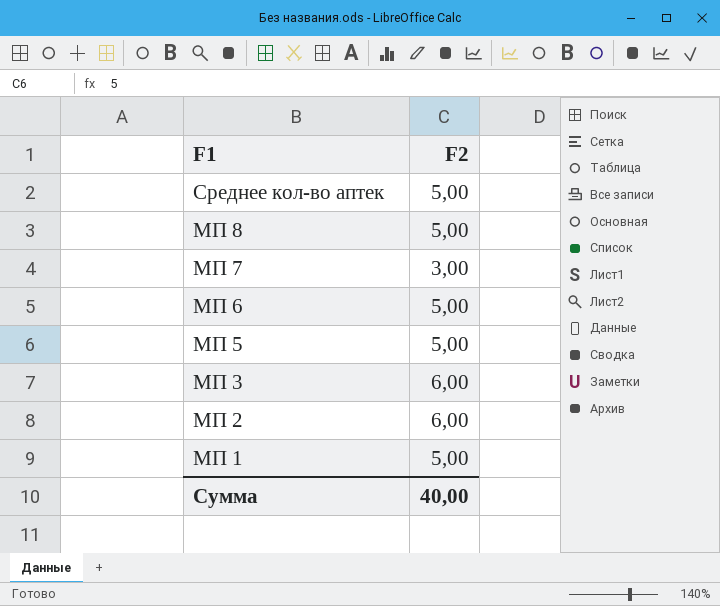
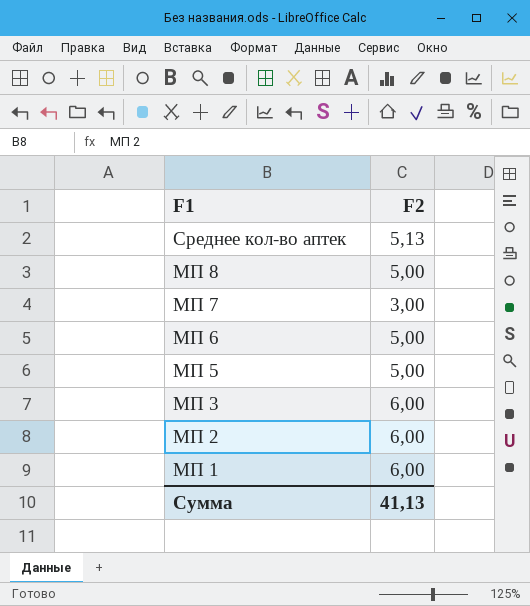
Среднее кол-во аптек | F2: 5,00 -> 5,13
МП 1 | F2: 5,00 -> 6,00
Сумма | F2: 40,00 -> 41,13

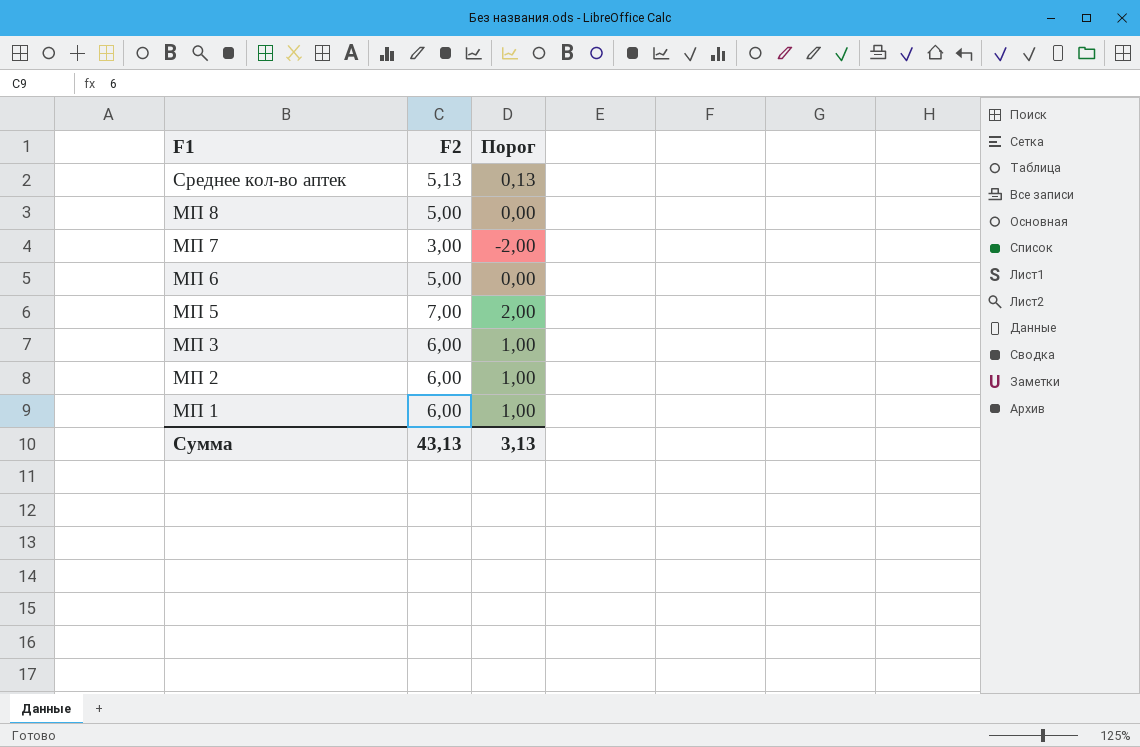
column Порог | formula: none -> [F2] - 5
МП 5 | F2: 5,00 -> 7,00
Сумма | F2: 41,13 -> 43,13

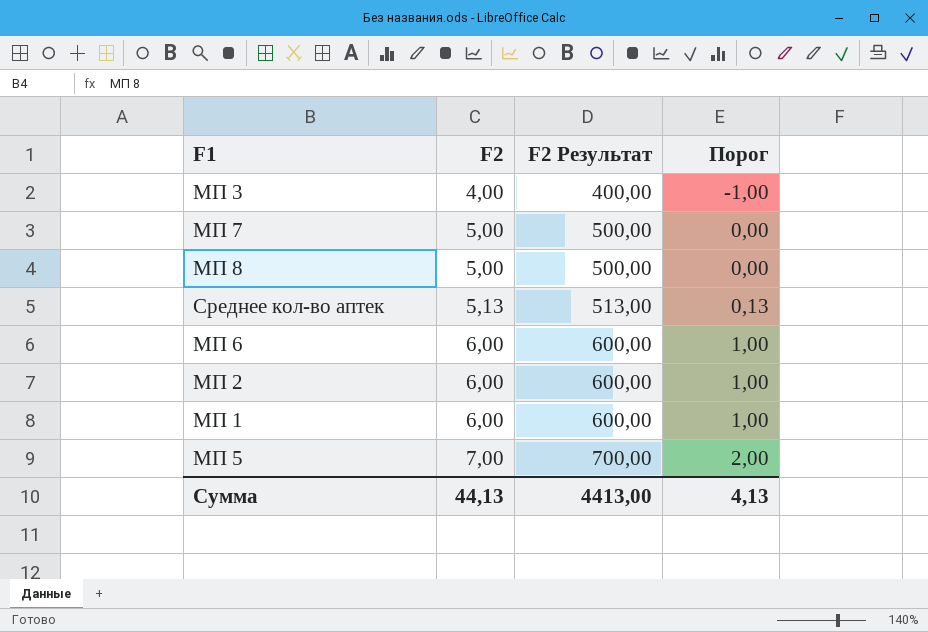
row order: F1 descending -> F2 ascending
column F2 Результат | formula: none -> [F2] * 100
МП 3 | F2: 6,00 -> 4,00
МП 3 | Порог: 1,00 -> -1,00
МП 7 | F2: 3,00 -> 5,00
МП 7 | Порог: -2,00 -> 0,00
МП 6 | F2: 5,00 -> 6,00
МП 6 | Порог: 0,00 -> 1,00
Сумма | F2: 43,13 -> 44,13
Сумма | Порог: 3,13 -> 4,13

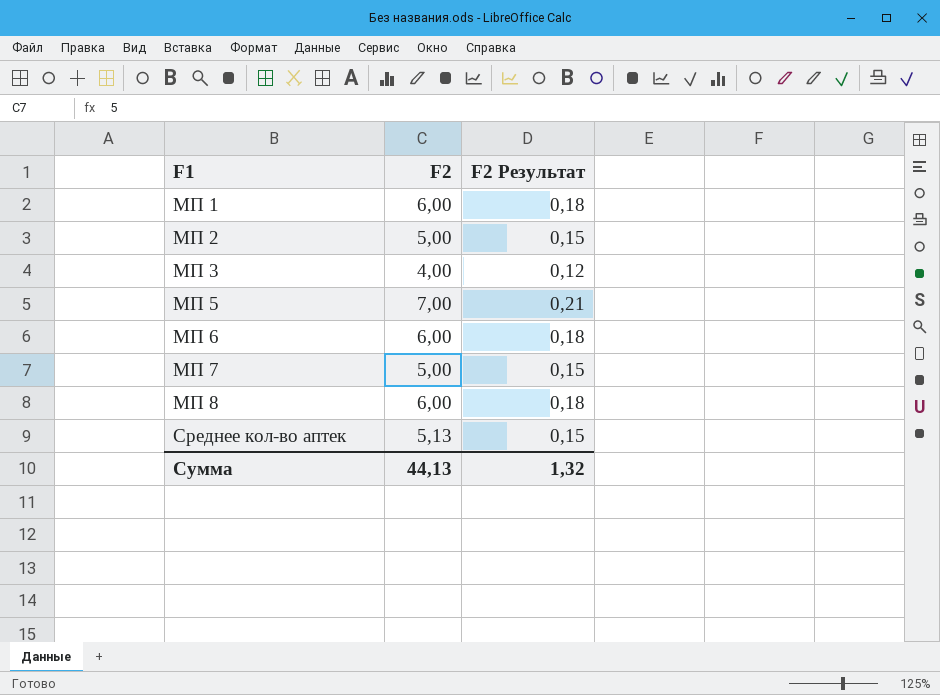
row order: F2 ascending -> F1 ascending
column Порог | formula: [F2] - 5 -> none
column F2 Результат | formula: [F2] * 100 -> [F2] * 0,03
МП 2 | F2: 6,00 -> 5,00
МП 8 | F2: 5,00 -> 6,00
Сумма | F2 Результат: 4413,00 -> 1,32

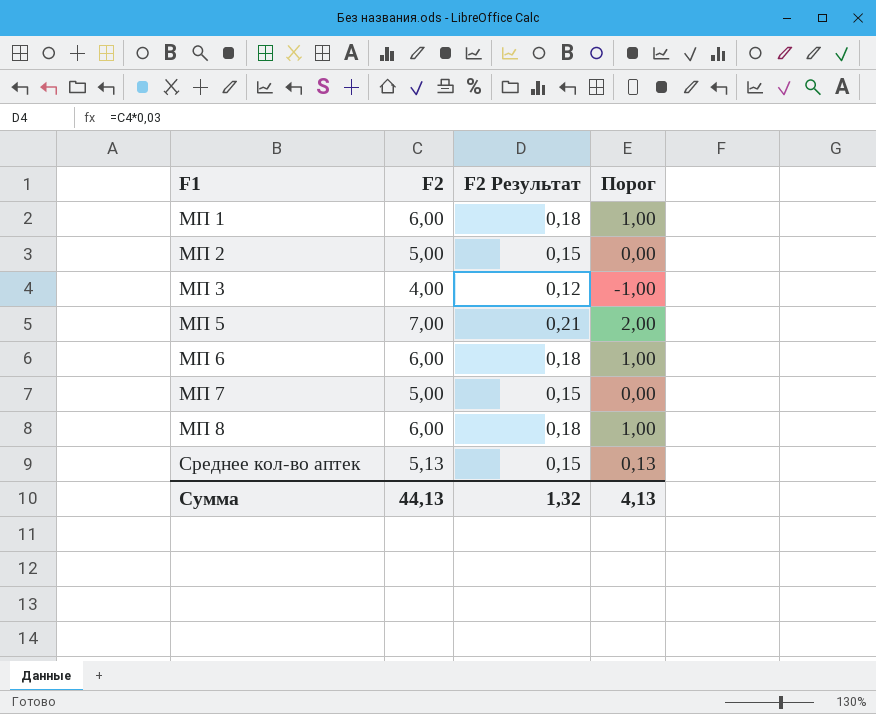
column Порог | formula: none -> [F2] - 5

